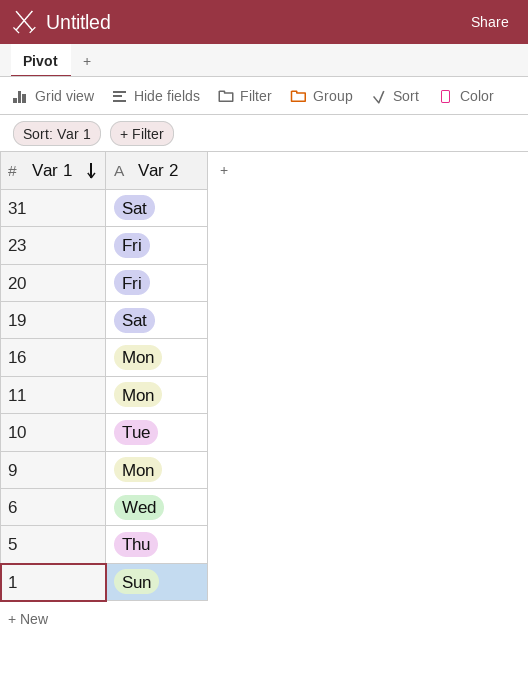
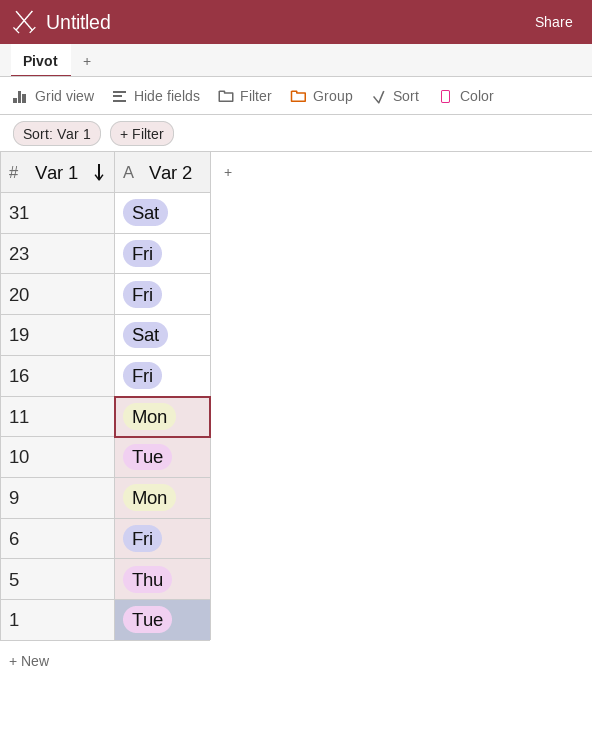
16 | Var 2: Mon -> Fri
6 | Var 2: Wed -> Fri
1 | Var 2: Sun -> Tue

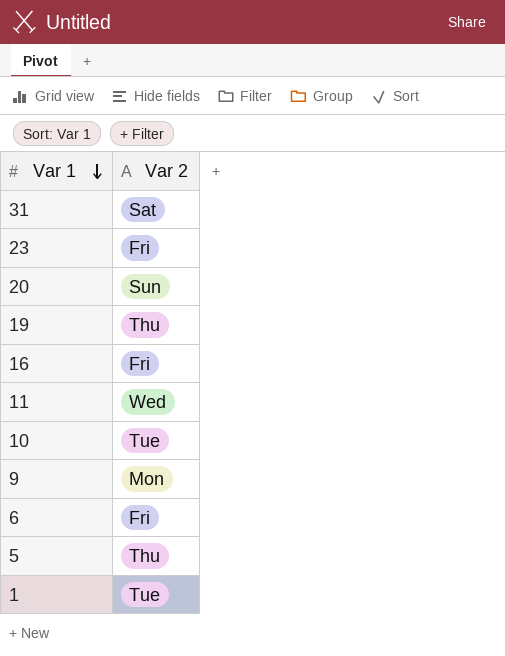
20 | Var 2: Fri -> Sun
19 | Var 2: Sat -> Thu
11 | Var 2: Mon -> Wed

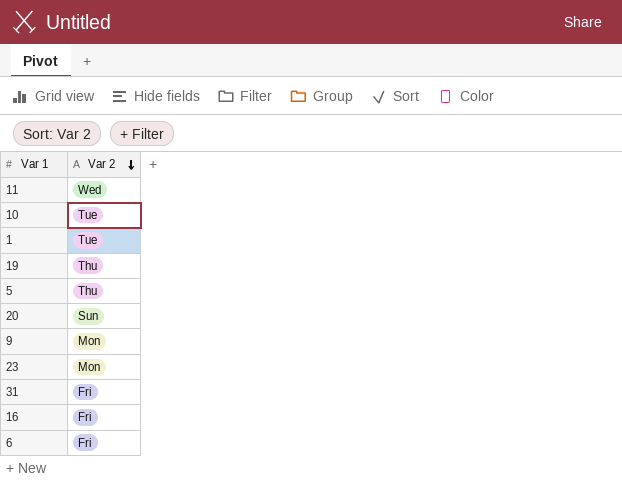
row order: Var 1 descending -> Var 2 descending
23 | Var 2: Fri -> Mon
31 | Var 2: Sat -> Fri

